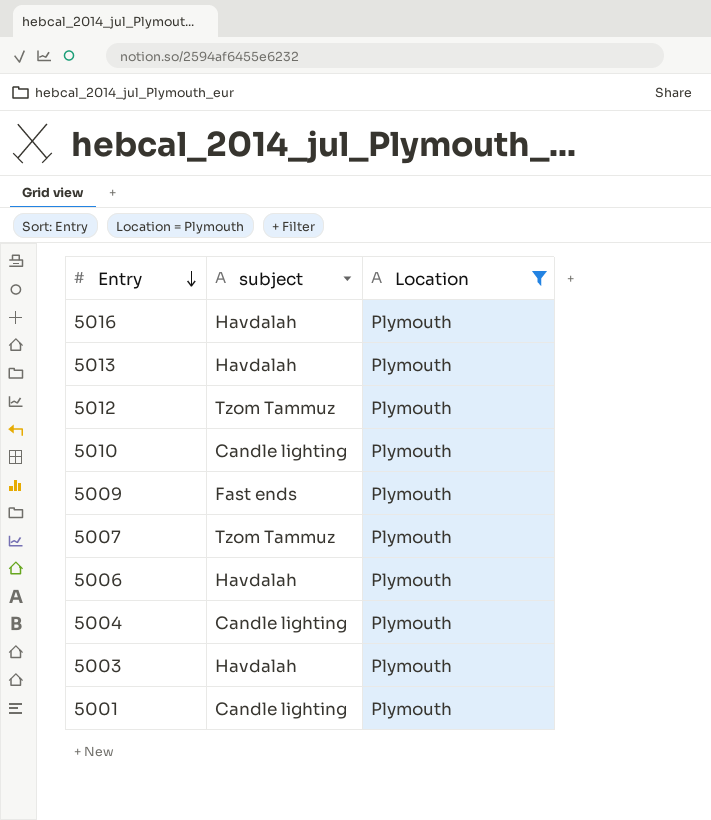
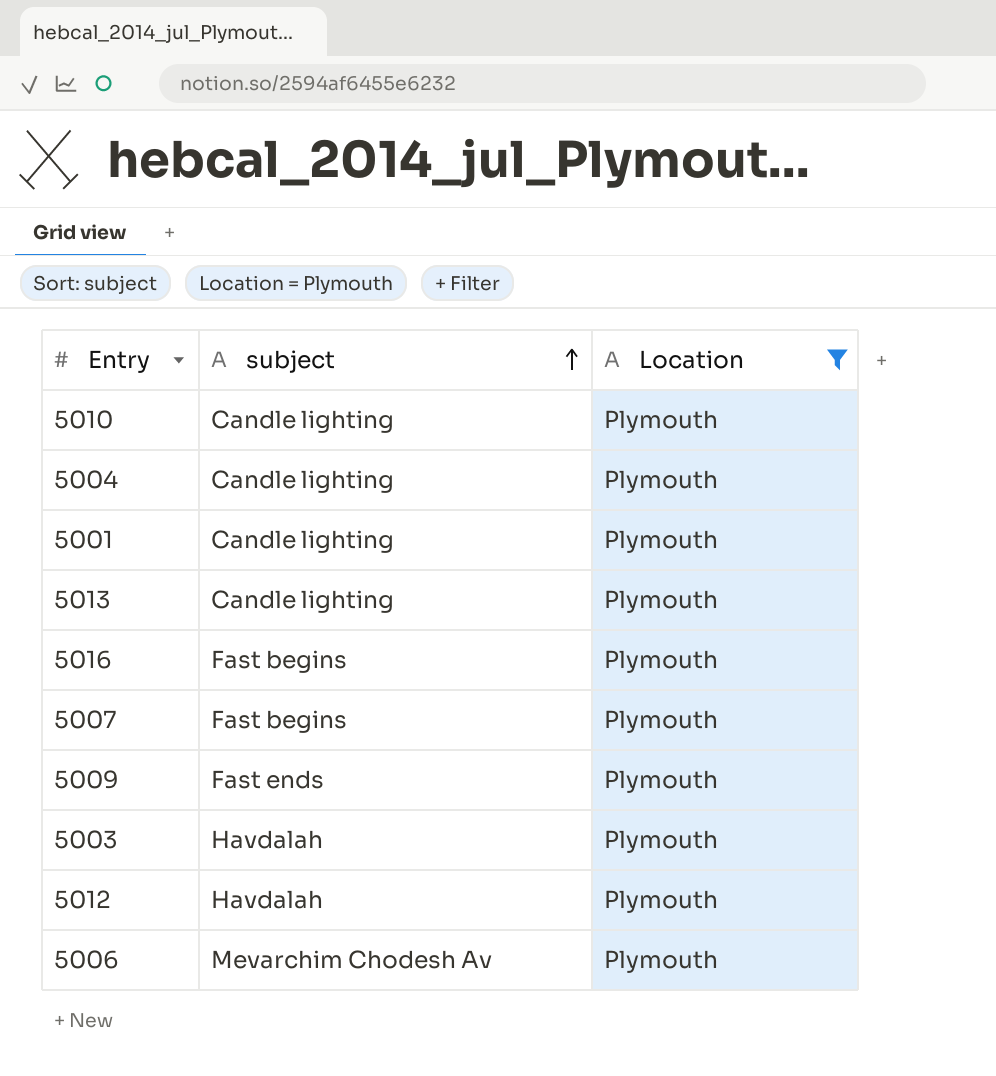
row order: Entry descending -> subject ascending
5013 | subject: Havdalah -> Candle lighting
5016 | subject: Havdalah -> Fast begins
5007 | subject: Tzom Tammuz -> Fast begins
5012 | subject: Tzom Tammuz -> Havdalah
5006 | subject: Havdalah -> Mevarchim Chodesh Av

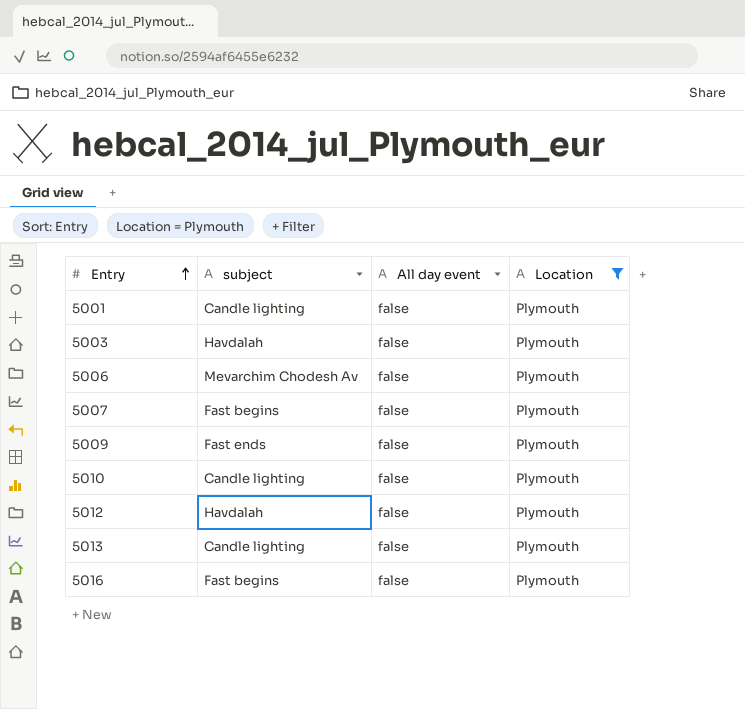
row order: subject ascending -> Entry ascending
column All day event | position: none -> 3
row 5004: Candle lighting | Plymouth -> none

